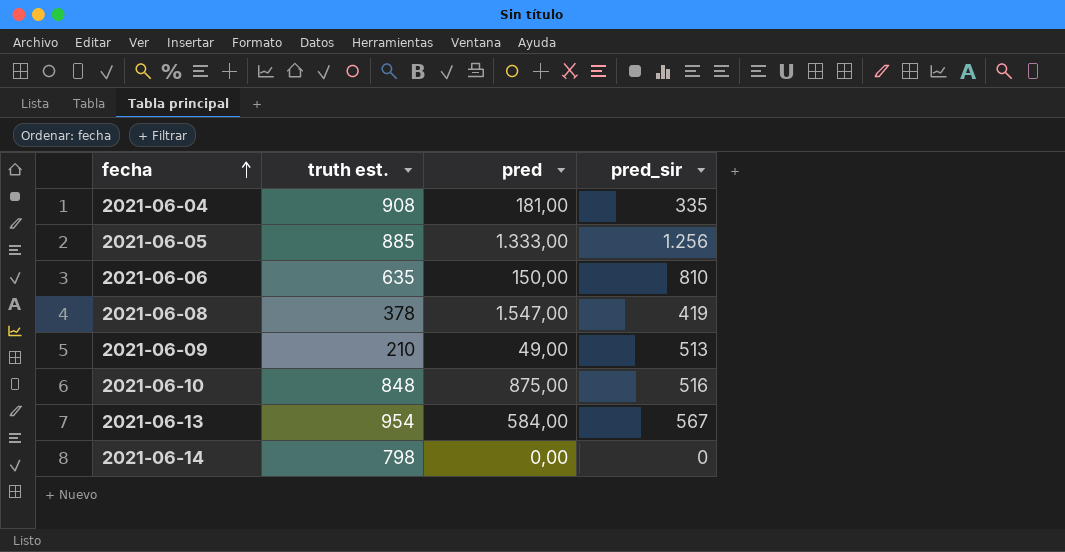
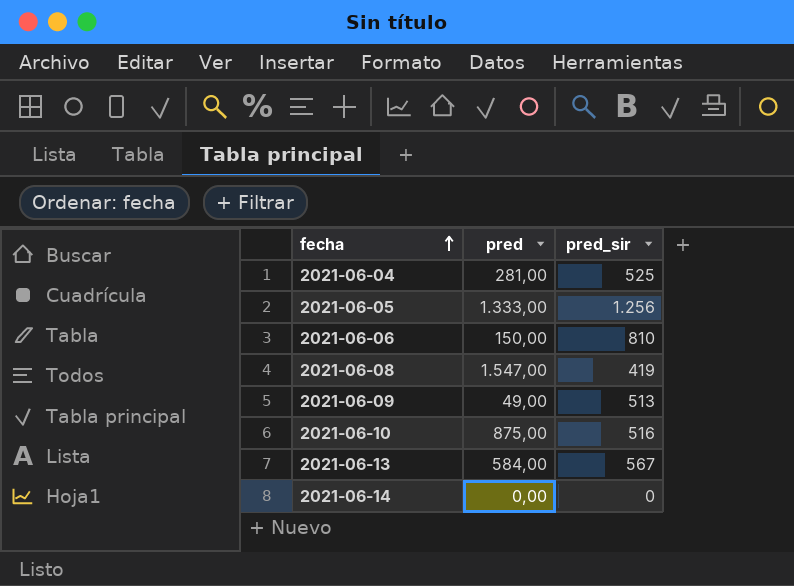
column truth est. | position: 2 -> none
2021-06-04 | pred: 181,00 -> 281,00
2021-06-04 | pred_sir: 335 -> 525

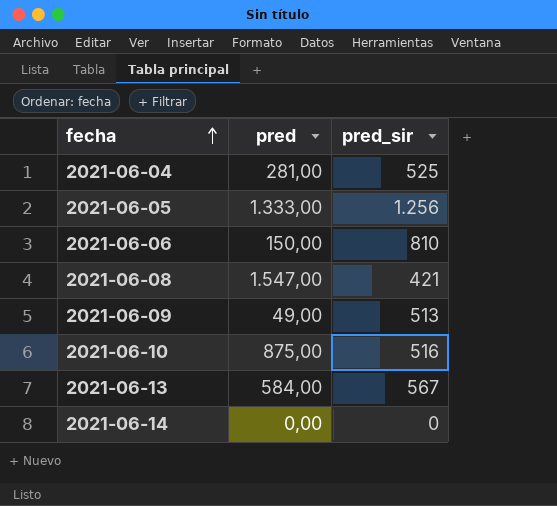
2021-06-08 | pred_sir: 419 -> 421

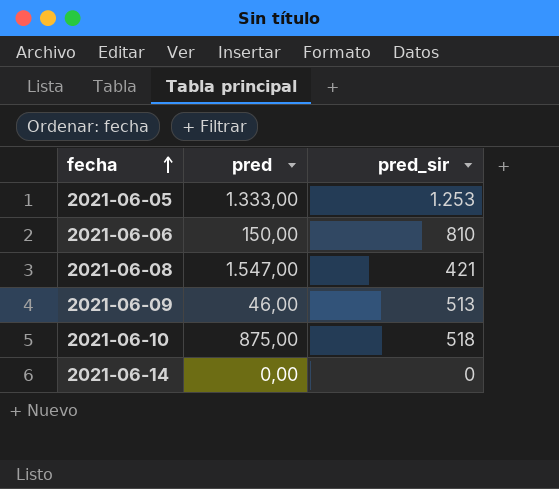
row 2021-06-04: 281,00 | 525 -> none
row 2021-06-13: 584,00 | 567 -> none
2021-06-05 | pred_sir: 1.256 -> 1.253
2021-06-09 | pred: 49,00 -> 46,00
2021-06-10 | pred_sir: 516 -> 518

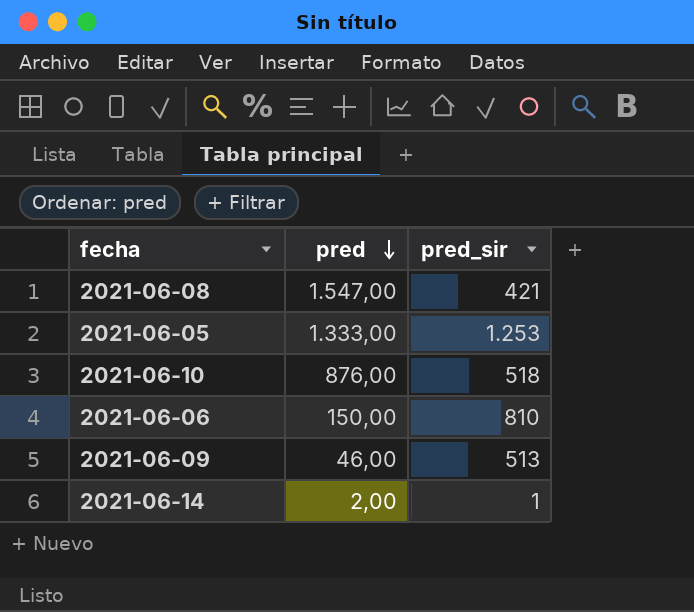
row order: fecha ascending -> pred descending
2021-06-10 | pred: 875,00 -> 876,00
2021-06-14 | pred: 0,00 -> 2,00
2021-06-14 | pred_sir: 0 -> 1

